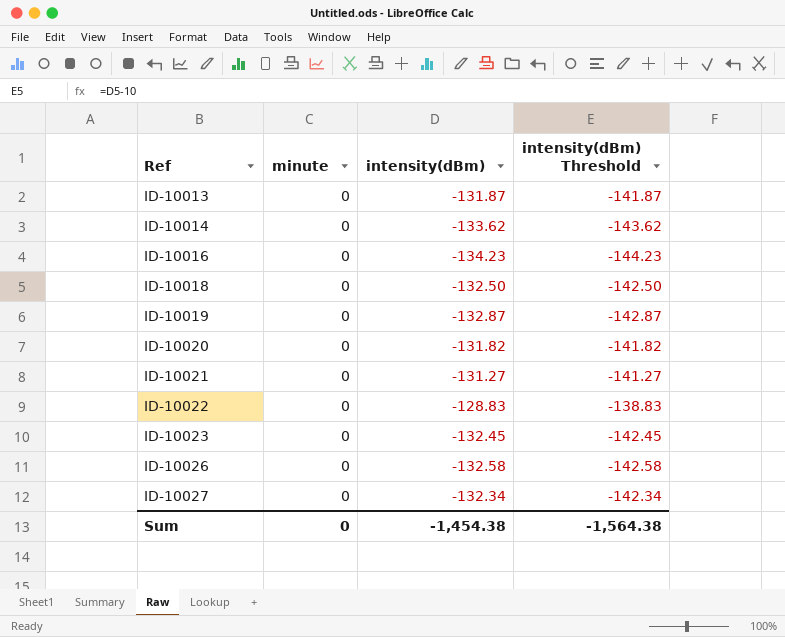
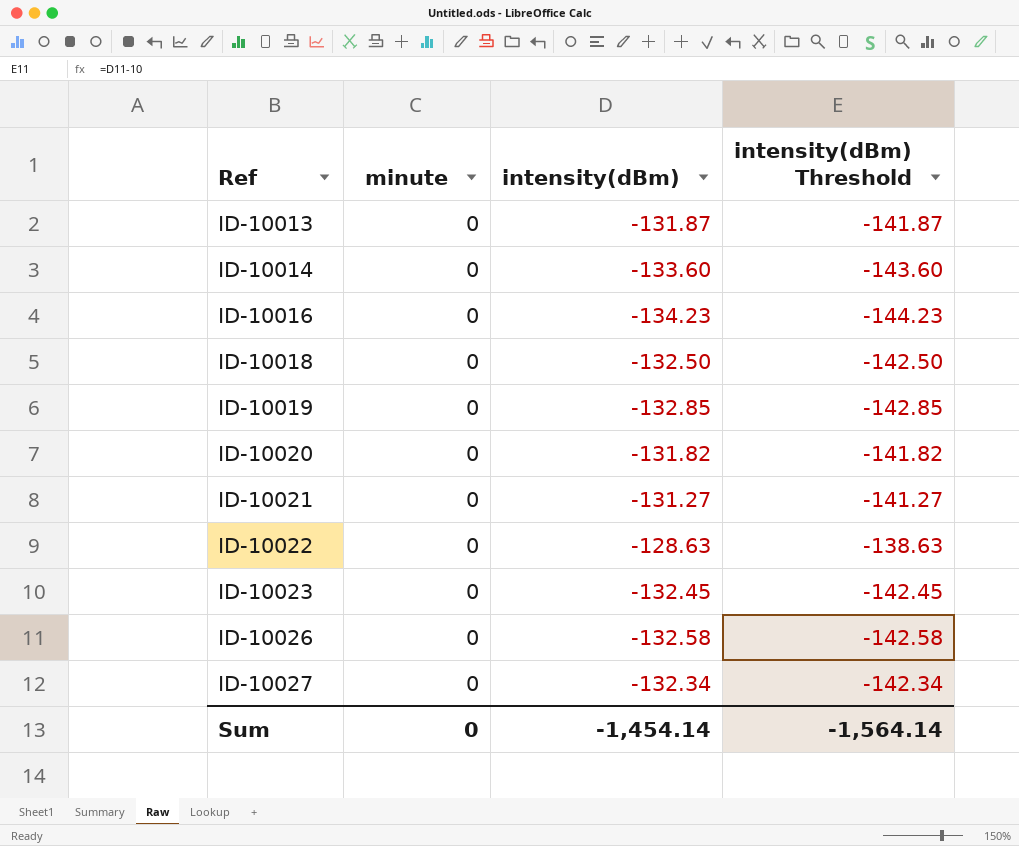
ID-10014 | intensity(dBm): -133.62 -> -133.60
ID-10014 | intensity(dBm) Threshold: -143.62 -> -143.60
ID-10019 | intensity(dBm): -132.87 -> -132.85
ID-10019 | intensity(dBm) Threshold: -142.87 -> -142.85
ID-10022 | intensity(dBm): -128.83 -> -128.63
ID-10022 | intensity(dBm) Threshold: -138.83 -> -138.63
Sum | intensity(dBm): -1,454.38 -> -1,454.14
Sum | intensity(dBm) Threshold: -1,564.38 -> -1,564.14

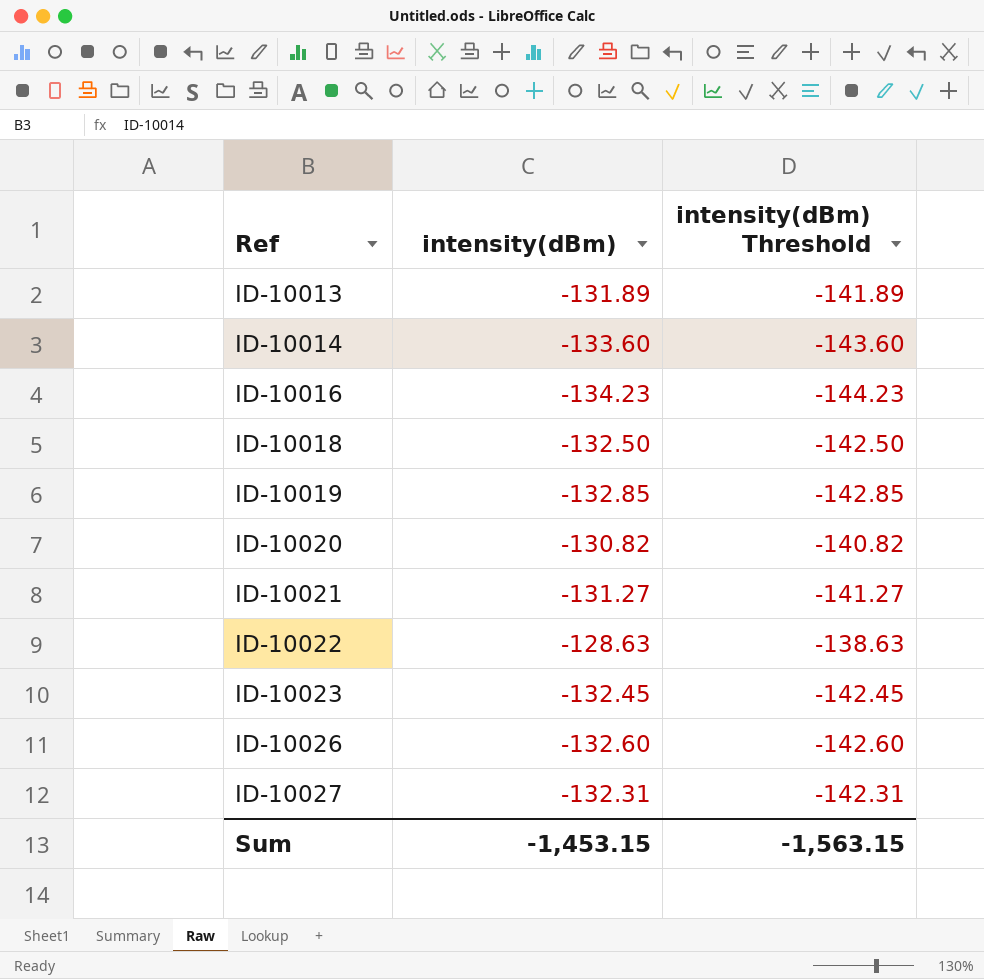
column minute | position: 2 -> none
ID-10013 | intensity(dBm): -131.87 -> -131.89
ID-10013 | intensity(dBm) Threshold: -141.87 -> -141.89
ID-10020 | intensity(dBm): -131.82 -> -130.82
ID-10020 | intensity(dBm) Threshold: -141.82 -> -140.82
ID-10026 | intensity(dBm): -132.58 -> -132.60
ID-10026 | intensity(dBm) Threshold: -142.58 -> -142.60
ID-10027 | intensity(dBm): -132.34 -> -132.31
ID-10027 | intensity(dBm) Threshold: -142.34 -> -142.31
Sum | intensity(dBm): -1,454.14 -> -1,453.15
Sum | intensity(dBm) Threshold: -1,564.14 -> -1,563.15

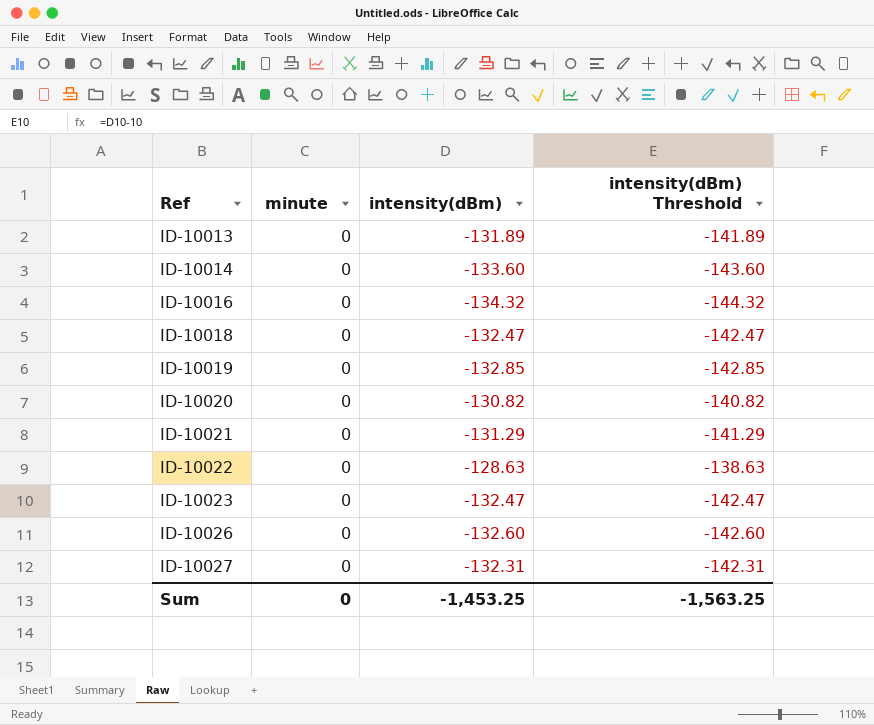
column minute | position: none -> 2
ID-10016 | intensity(dBm): -134.23 -> -134.32
ID-10016 | intensity(dBm) Threshold: -144.23 -> -144.32
ID-10018 | intensity(dBm): -132.50 -> -132.47
ID-10018 | intensity(dBm) Threshold: -142.50 -> -142.47
ID-10021 | intensity(dBm): -131.27 -> -131.29
ID-10021 | intensity(dBm) Threshold: -141.27 -> -141.29
ID-10023 | intensity(dBm): -132.45 -> -132.47
ID-10023 | intensity(dBm) Threshold: -142.45 -> -142.47
Sum | intensity(dBm): -1,453.15 -> -1,453.25
Sum | intensity(dBm) Threshold: -1,563.15 -> -1,563.25

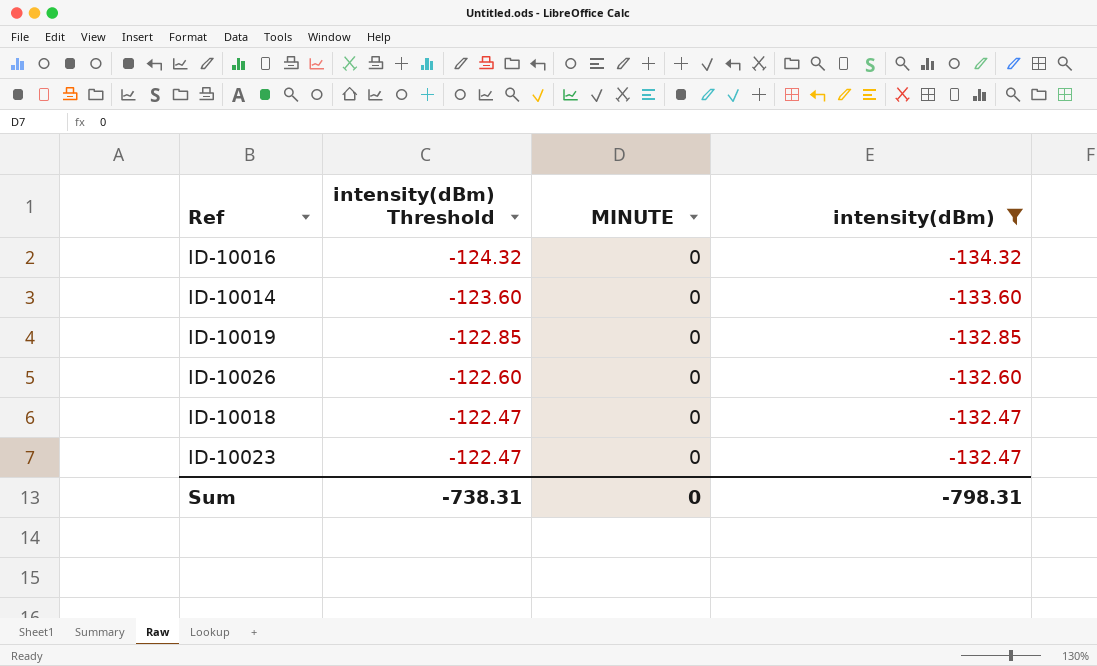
filter: none -> intensity(dBm) <= -132.47
row order: Ref ascending -> intensity(dBm) Threshold ascending
column intensity(dBm) Threshold | formula: [intensity(dBm)] - 10 -> [intensity(dBm)] + 10
column intensity(dBm) Threshold | position: 4 -> 2
column name: minute -> MINUTE
Sum | intensity(dBm) Threshold: -1,563.25 -> -738.31
Sum | intensity(dBm): -1,453.25 -> -798.31

